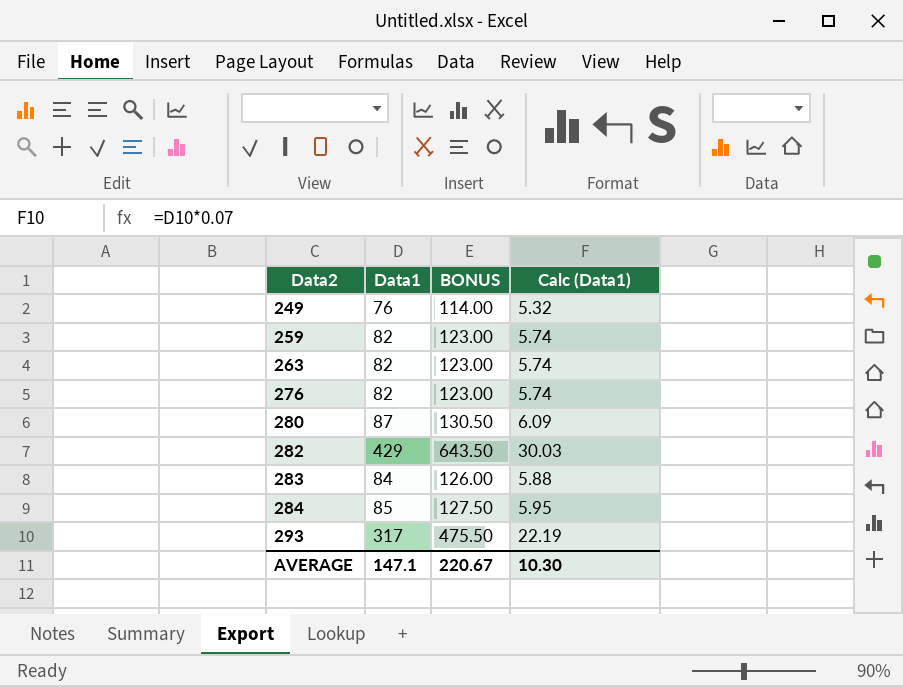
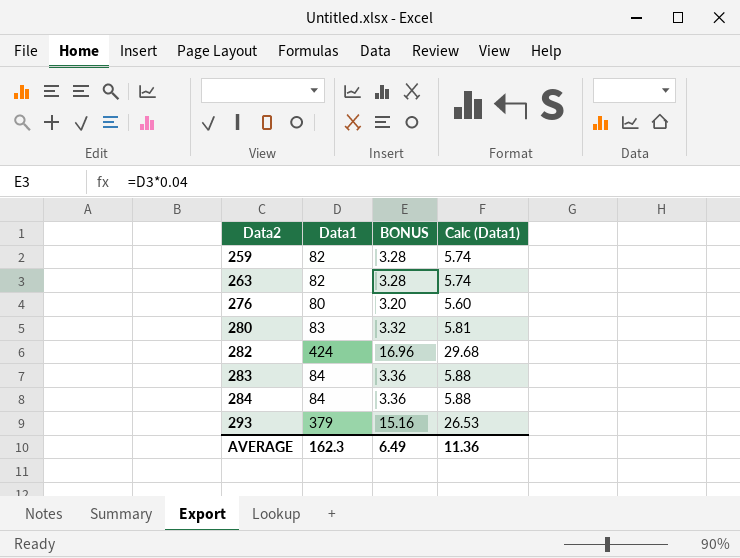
column BONUS | formula: [Data1] * 1.5 -> [Data1] * 0.04
row 249: 76 | 114.00 | 5.32 -> none
276 | Data1: 82 -> 80
276 | Calc (Data1): 5.74 -> 5.60
280 | Data1: 87 -> 83
280 | Calc (Data1): 6.09 -> 5.81
282 | Data1: 429 -> 424
282 | Calc (Data1): 30.03 -> 29.68
284 | Data1: 85 -> 84
284 | Calc (Data1): 5.95 -> 5.88
293 | Data1: 317 -> 379
293 | Calc (Data1): 22.19 -> 26.53
AVERAGE | Data1: 147.1 -> 162.3
AVERAGE | BONUS: 220.67 -> 6.49
AVERAGE | Calc (Data1): 10.30 -> 11.36

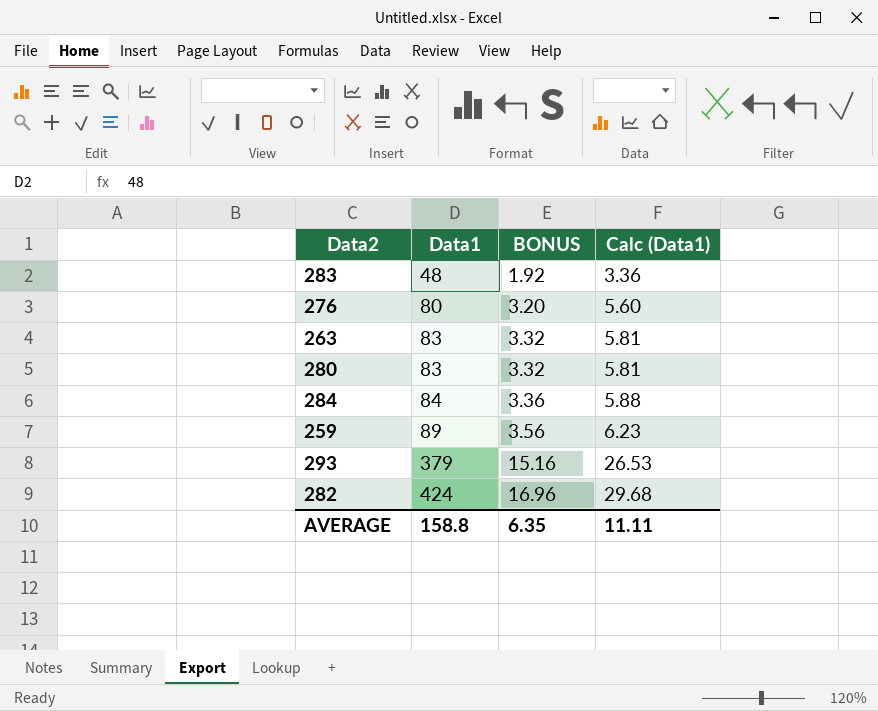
row order: Data2 ascending -> Data1 ascending
283 | Data1: 84 -> 48
283 | BONUS: 3.36 -> 1.92
283 | Calc (Data1): 5.88 -> 3.36
263 | Data1: 82 -> 83
263 | BONUS: 3.28 -> 3.32
263 | Calc (Data1): 5.74 -> 5.81
259 | Data1: 82 -> 89
259 | BONUS: 3.28 -> 3.56
259 | Calc (Data1): 5.74 -> 6.23
AVERAGE | Data1: 162.3 -> 158.8
AVERAGE | BONUS: 6.49 -> 6.35
AVERAGE | Calc (Data1): 11.36 -> 11.11

